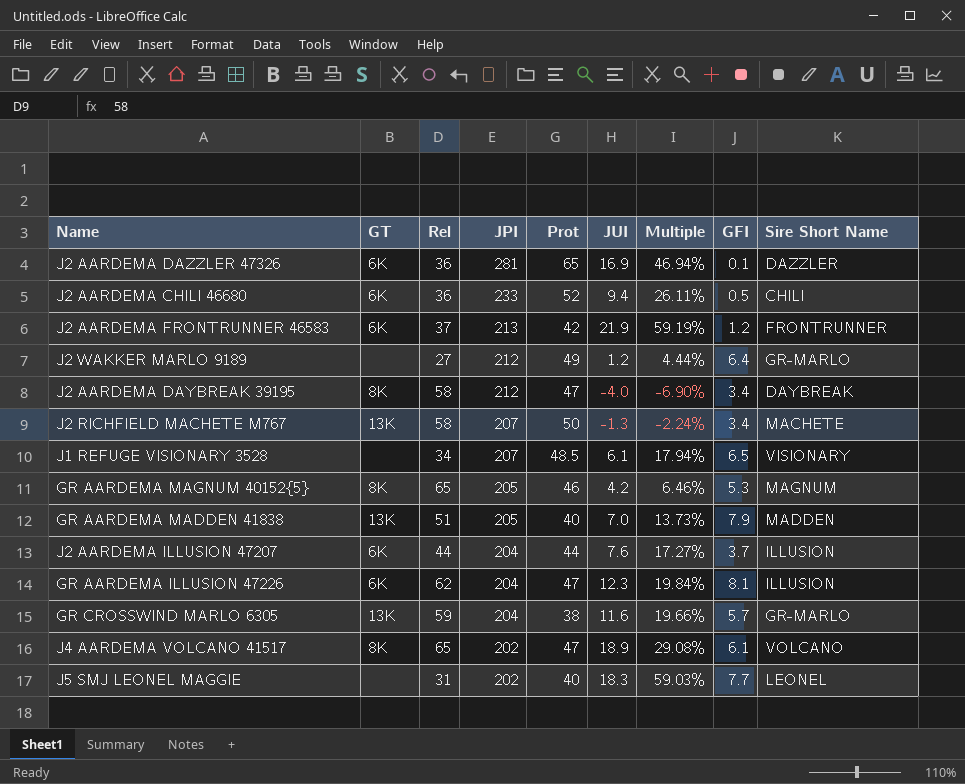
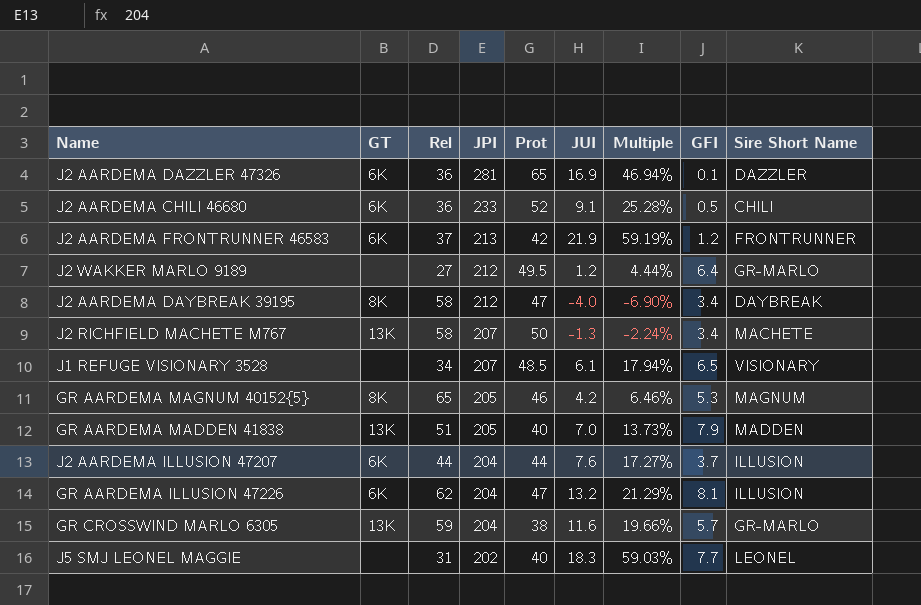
row J4 AARDEMA VOLCANO 41517: 8K | 65 | 202 | 47 | 18.9 | 29.08% | 6.1 | VOLCANO -> none
J2 AARDEMA CHILI 46680 | JUI: 9.4 -> 9.1
J2 AARDEMA CHILI 46680 | Multiple: 26.11% -> 25.28%
J2 WAKKER MARLO 9189 | Prot: 49 -> 49.5
GR AARDEMA ILLUSION 47226 | JUI: 12.3 -> 13.2
GR AARDEMA ILLUSION 47226 | Multiple: 19.84% -> 21.29%

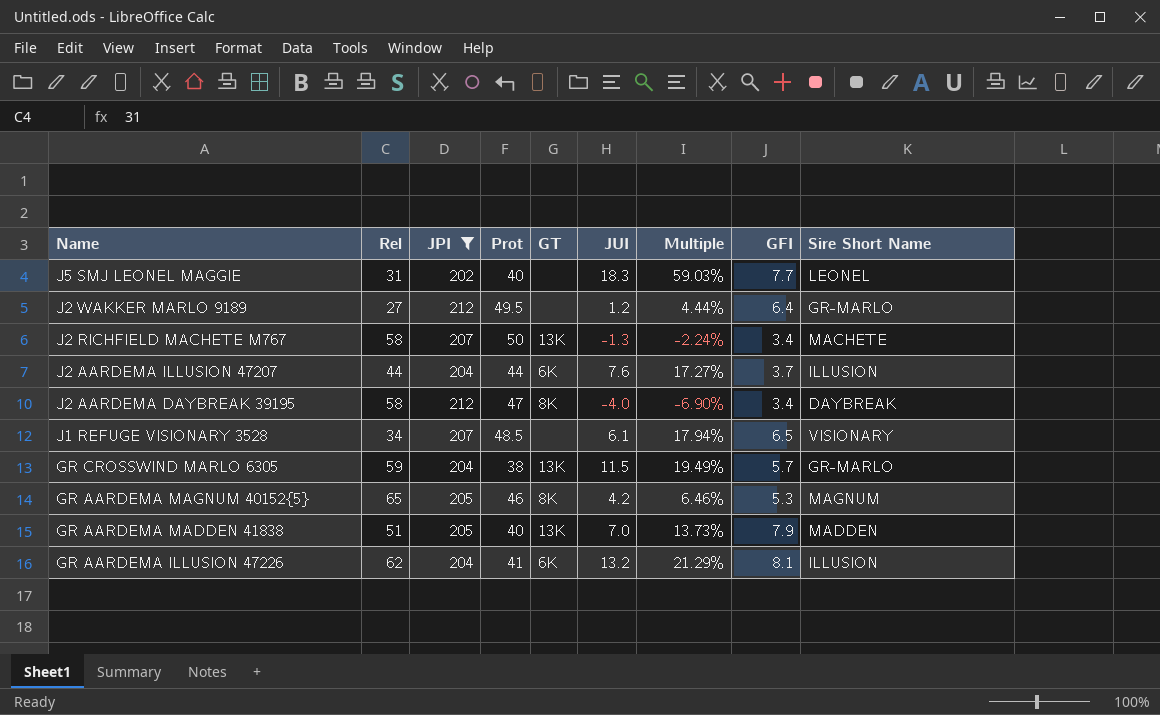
filter: none -> JPI <= 212
row order: JPI descending -> Name descending
column GT | position: 2 -> 5
GR CROSSWIND MARLO 6305 | JUI: 11.6 -> 11.5
GR CROSSWIND MARLO 6305 | Multiple: 19.66% -> 19.49%
GR AARDEMA ILLUSION 47226 | Prot: 47 -> 41

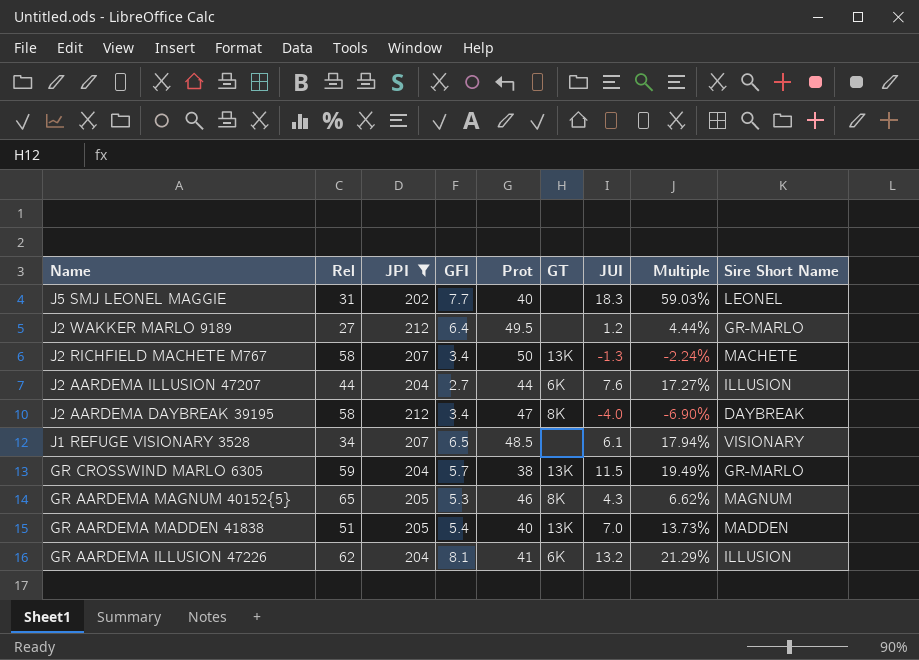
column GFI | position: 8 -> 4
J2 AARDEMA ILLUSION 47207 | GFI: 3.7 -> 2.7
GR AARDEMA MAGNUM 40152{5} | JUI: 4.2 -> 4.3
GR AARDEMA MAGNUM 40152{5} | Multiple: 6.46% -> 6.62%
GR AARDEMA MADDEN 41838 | GFI: 7.9 -> 5.4

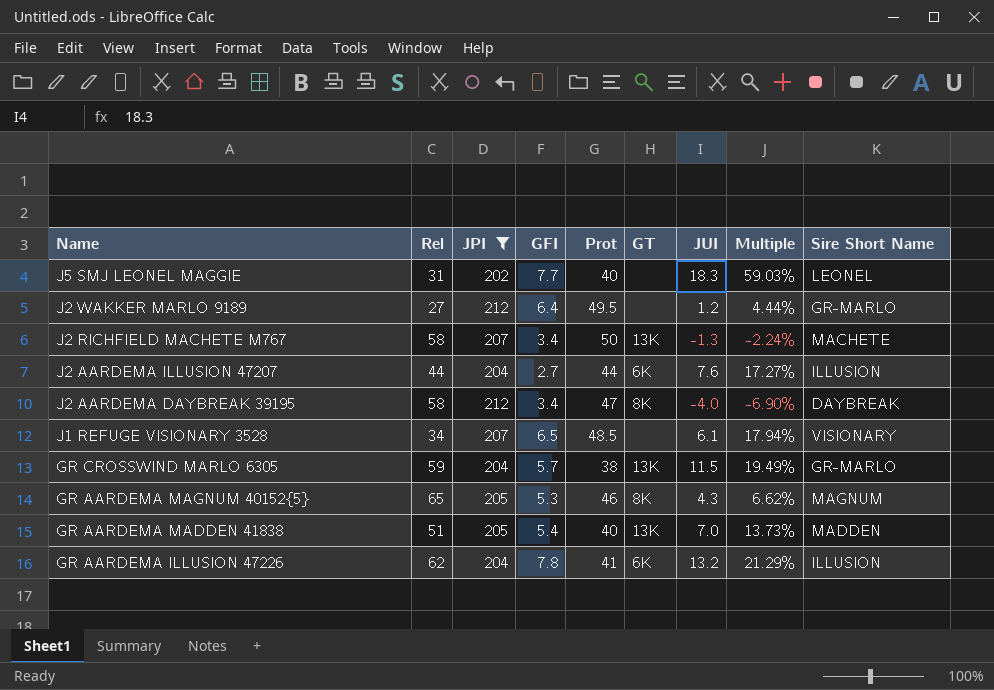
GR AARDEMA ILLUSION 47226 | GFI: 8.1 -> 7.8

